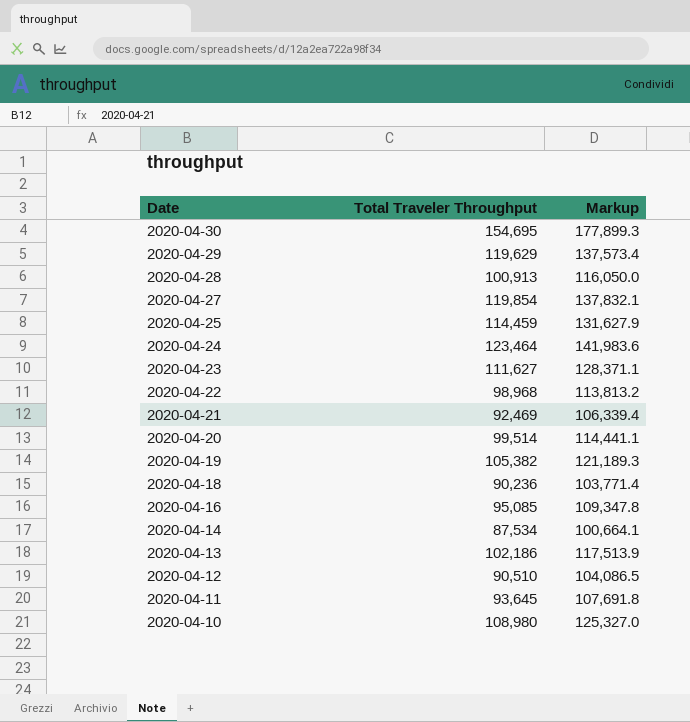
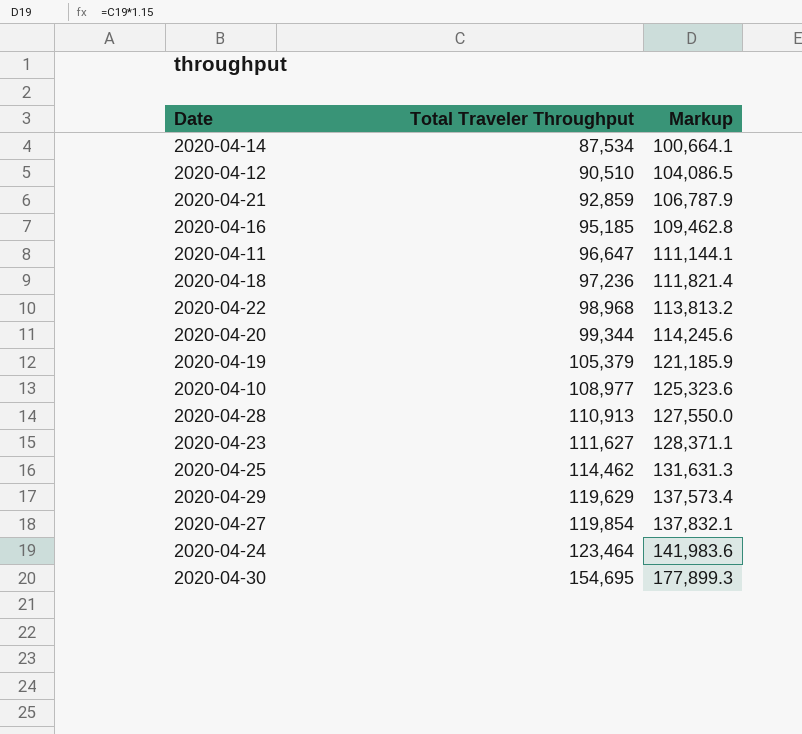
row order: Date descending -> Total Traveler Throughput ascending
row 2020-04-13: 102,186 | 117,513.9 -> none
2020-04-21 | Total Traveler Throughput: 92,469 -> 92,859
2020-04-21 | Markup: 106,339.4 -> 106,787.9
2020-04-16 | Total Traveler Throughput: 95,085 -> 95,185
2020-04-16 | Markup: 109,347.8 -> 109,462.8
2020-04-11 | Total Traveler Throughput: 93,645 -> 96,647
2020-04-11 | Markup: 107,691.8 -> 111,144.1
2020-04-18 | Total Traveler Throughput: 90,236 -> 97,236
2020-04-18 | Markup: 103,771.4 -> 111,821.4
2020-04-20 | Total Traveler Throughput: 99,514 -> 99,344
2020-04-20 | Markup: 114,441.1 -> 114,245.6
2020-04-19 | Total Traveler Throughput: 105,382 -> 105,379
2020-04-19 | Markup: 121,189.3 -> 121,185.9
2020-04-10 | Total Traveler Throughput: 108,980 -> 108,977
2020-04-10 | Markup: 125,327.0 -> 125,323.6
2020-04-28 | Total Traveler Throughput: 100,913 -> 110,913
2020-04-28 | Markup: 116,050.0 -> 127,550.0
2020-04-25 | Total Traveler Throughput: 114,459 -> 114,462
2020-04-25 | Markup: 131,627.9 -> 131,631.3

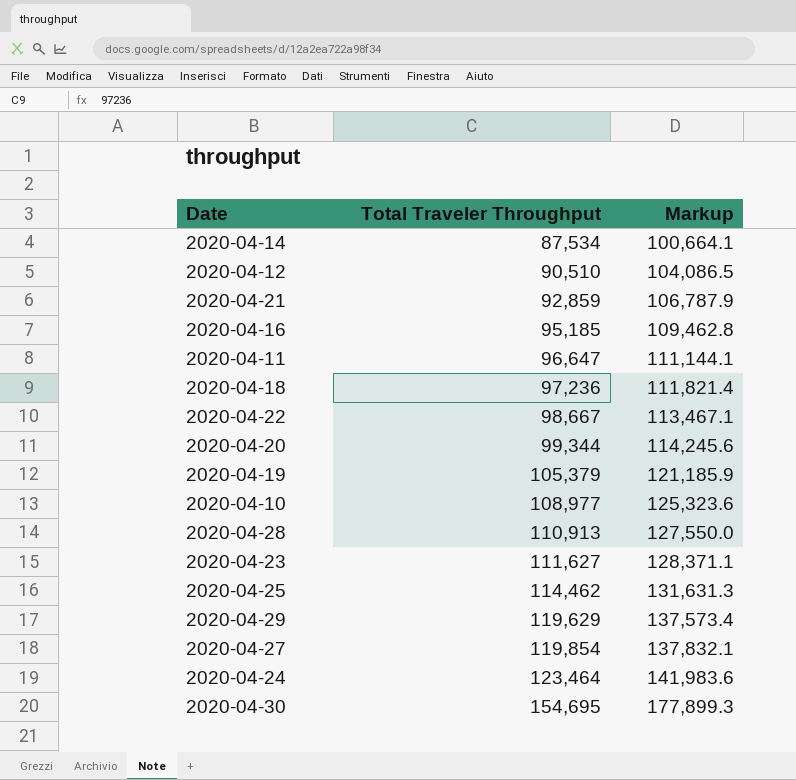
2020-04-22 | Total Traveler Throughput: 98,968 -> 98,667
2020-04-22 | Markup: 113,813.2 -> 113,467.1

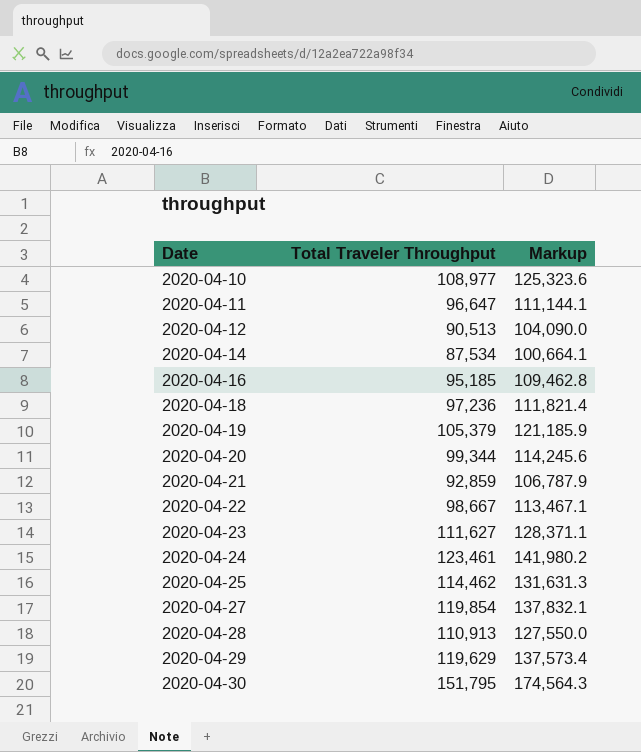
row order: Total Traveler Throughput ascending -> Date ascending
2020-04-12 | Total Traveler Throughput: 90,510 -> 90,513
2020-04-12 | Markup: 104,086.5 -> 104,090.0
2020-04-24 | Total Traveler Throughput: 123,464 -> 123,461
2020-04-24 | Markup: 141,983.6 -> 141,980.2
2020-04-30 | Total Traveler Throughput: 154,695 -> 151,795
2020-04-30 | Markup: 177,899.3 -> 174,564.3

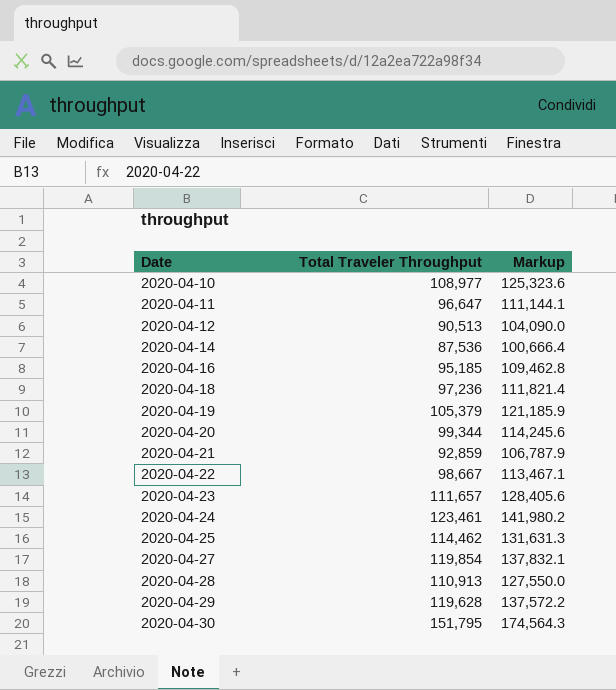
2020-04-14 | Total Traveler Throughput: 87,534 -> 87,536
2020-04-14 | Markup: 100,664.1 -> 100,666.4
2020-04-23 | Total Traveler Throughput: 111,627 -> 111,657
2020-04-23 | Markup: 128,371.1 -> 128,405.6
2020-04-29 | Total Traveler Throughput: 119,629 -> 119,628
2020-04-29 | Markup: 137,573.4 -> 137,572.2

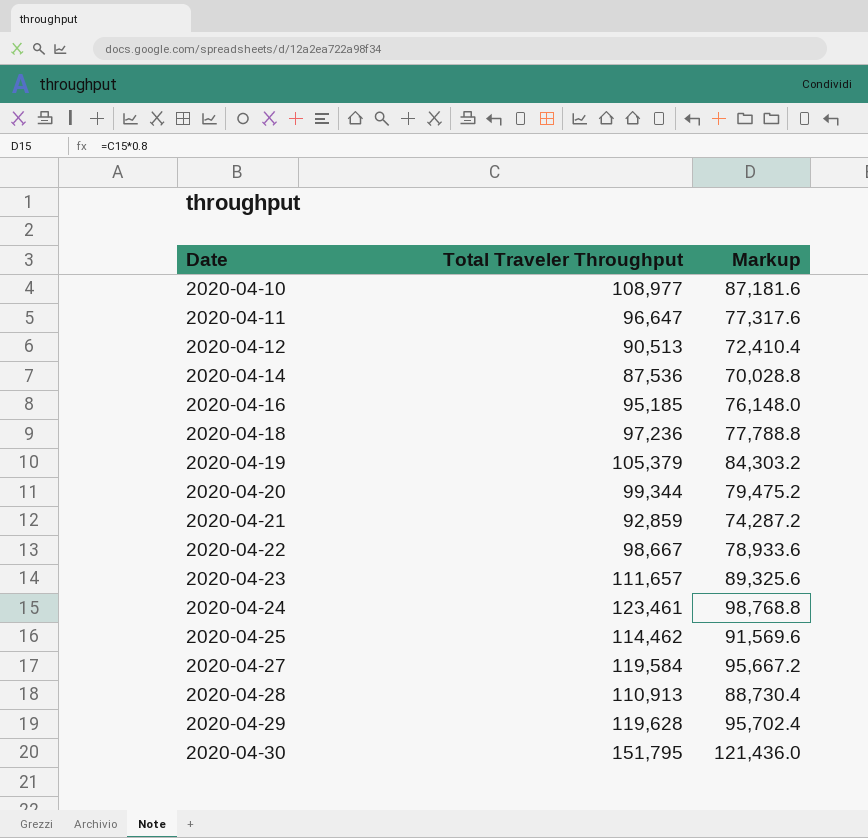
column Markup | formula: [Total Traveler Throughput] * 1.15 -> [Total Traveler Throughput] * 0.8
2020-04-27 | Total Traveler Throughput: 119,854 -> 119,584

